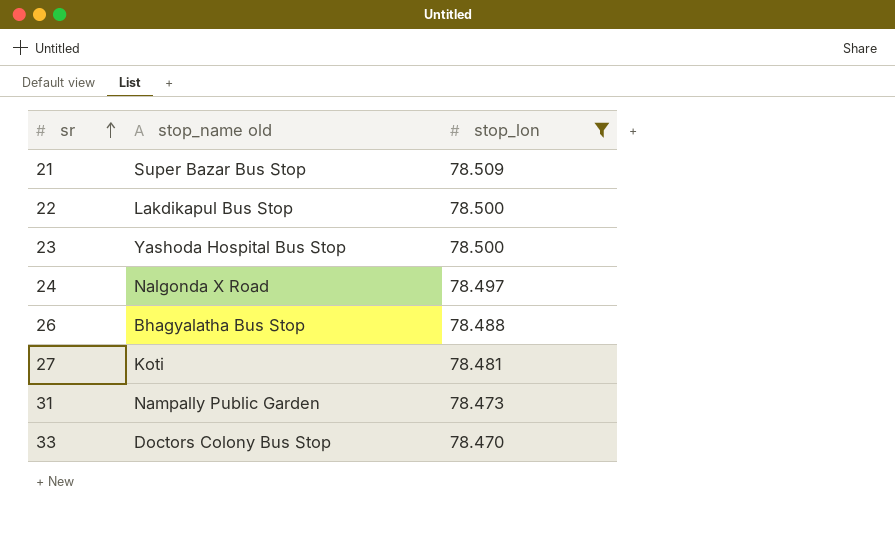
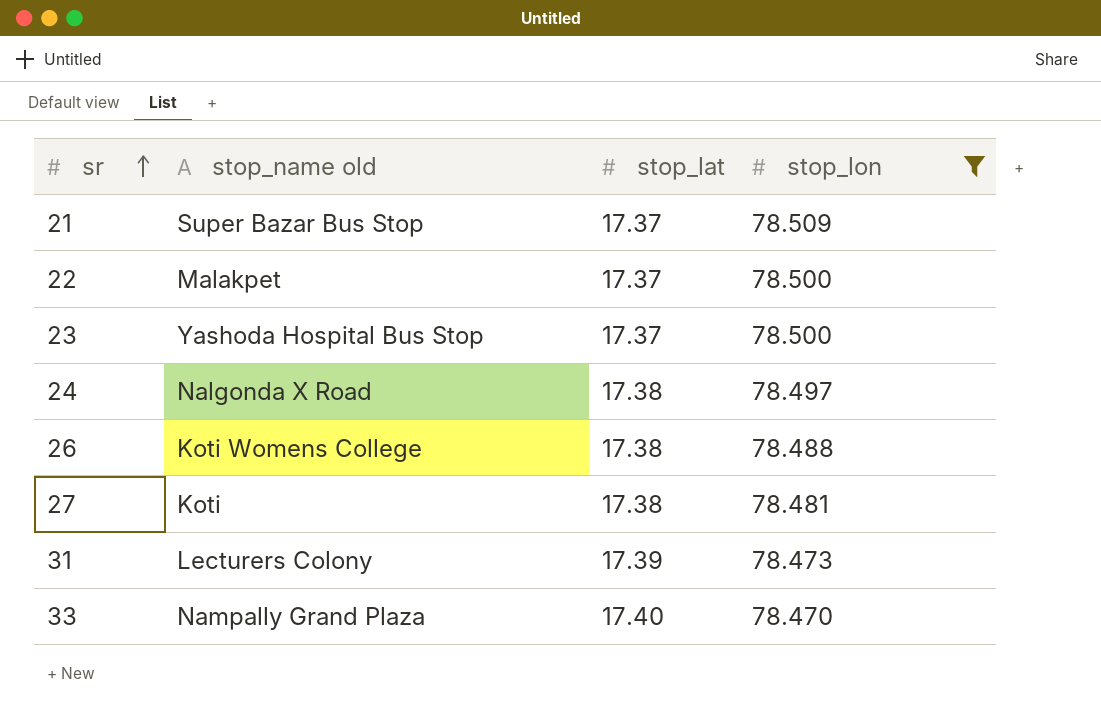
column stop_lat | position: none -> 3
22 | stop_name old: Lakdikapul Bus Stop -> Malakpet
26 | stop_name old: Bhagyalatha Bus Stop -> Koti Womens College
31 | stop_name old: Nampally Public Garden -> Lecturers Colony
33 | stop_name old: Doctors Colony Bus Stop -> Nampally Grand Plaza

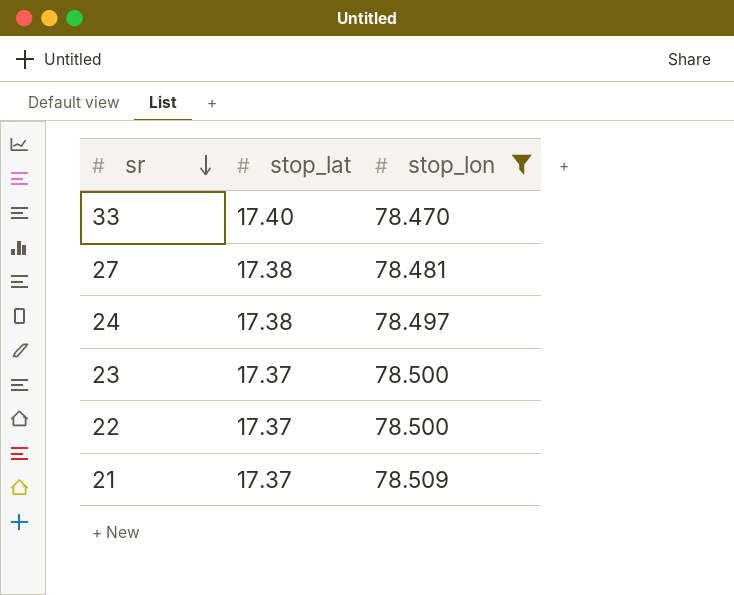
row order: sr ascending -> sr descending
column stop_name old | position: 2 -> none
row 26: Koti Womens College | 17.38 | 78.488 -> none
row 31: Lecturers Colony | 17.39 | 78.473 -> none

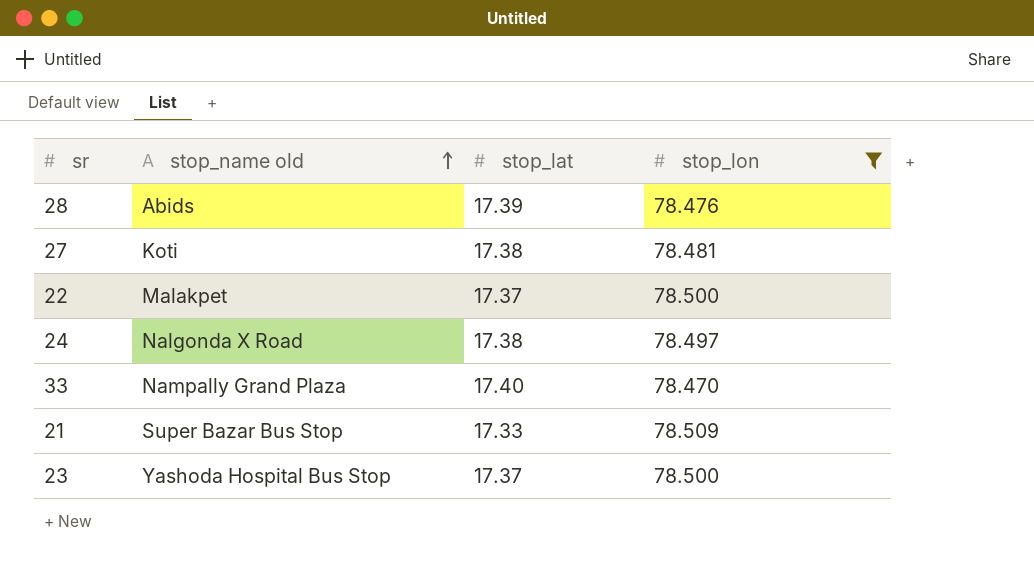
row order: sr descending -> stop_name old ascending
column stop_name old | position: none -> 2
row 28: none -> Abids | 17.39 | 78.476
21 | stop_lat: 17.37 -> 17.33

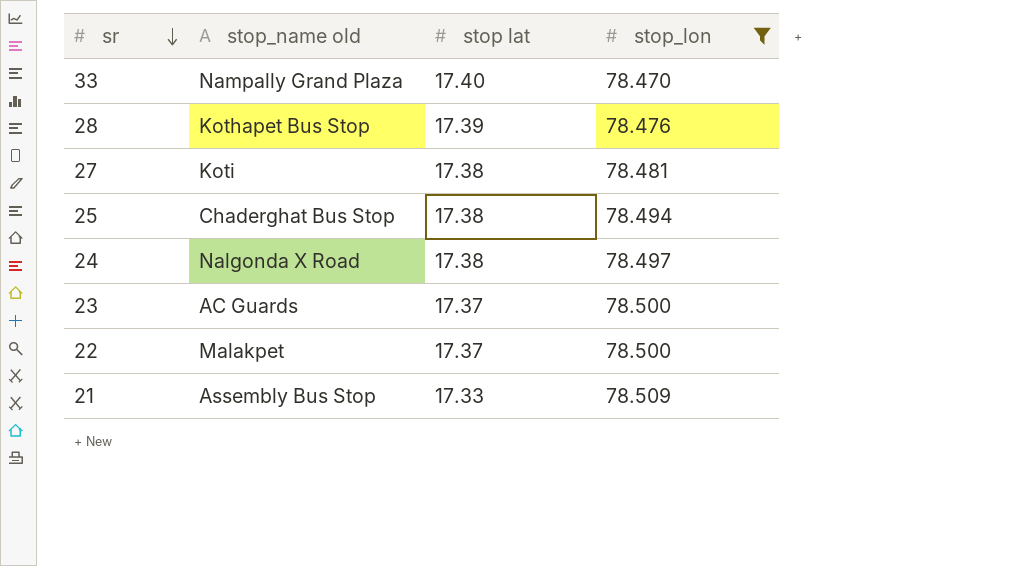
row order: stop_name old ascending -> sr descending
column name: stop_lat -> stop lat
28 | stop_name old: Abids -> Kothapet Bus Stop
row 25: none -> Chaderghat Bus Stop | 17.38 | 78.494
23 | stop_name old: Yashoda Hospital Bus Stop -> AC Guards
21 | stop_name old: Super Bazar Bus Stop -> Assembly Bus Stop

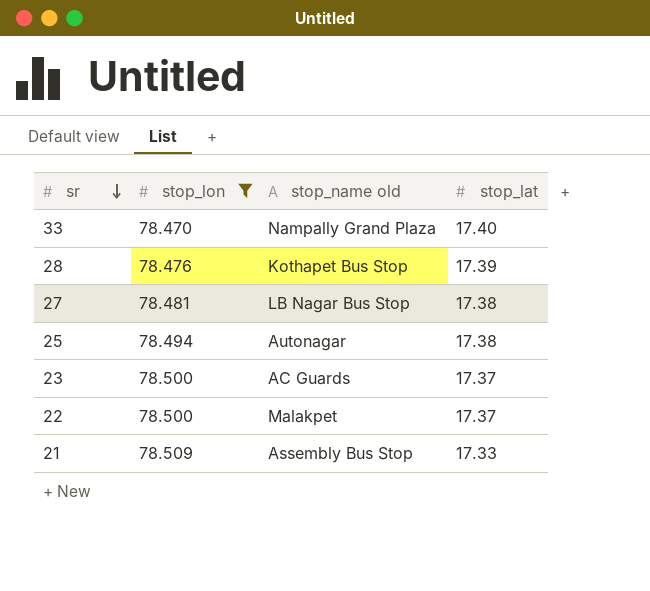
column stop_lon | position: 4 -> 2
column name: stop lat -> stop_lat
row 24: Nalgonda X Road | 17.38 | 78.497 -> none
27 | stop_name old: Koti -> LB Nagar Bus Stop
25 | stop_name old: Chaderghat Bus Stop -> Autonagar

